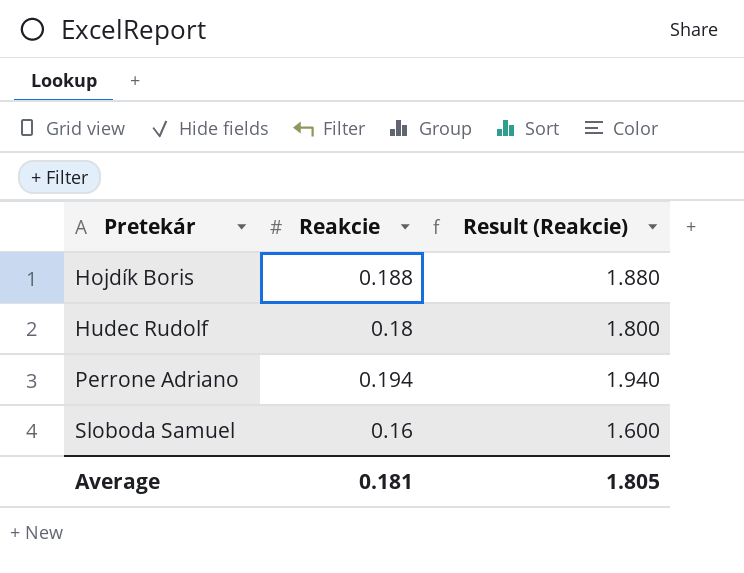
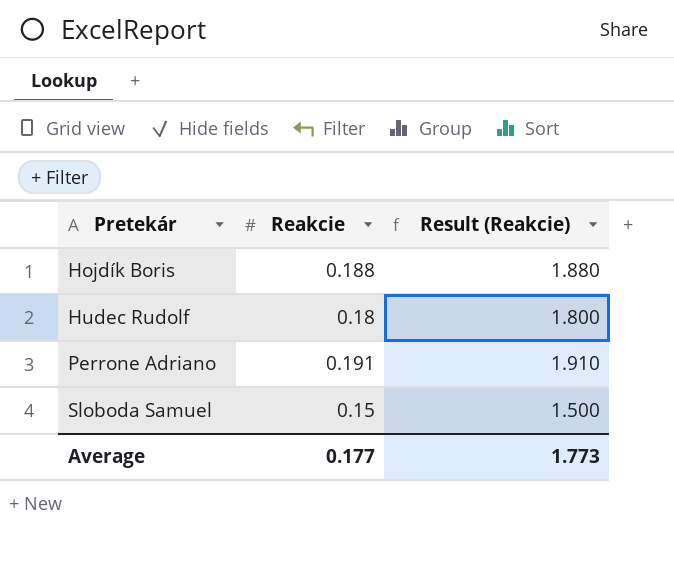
Perrone Adriano | Reakcie: 0.194 -> 0.191
Perrone Adriano | Result (Reakcie): 1.940 -> 1.910
Sloboda Samuel | Reakcie: 0.16 -> 0.15
Sloboda Samuel | Result (Reakcie): 1.600 -> 1.500
Average | Reakcie: 0.181 -> 0.177
Average | Result (Reakcie): 1.805 -> 1.773

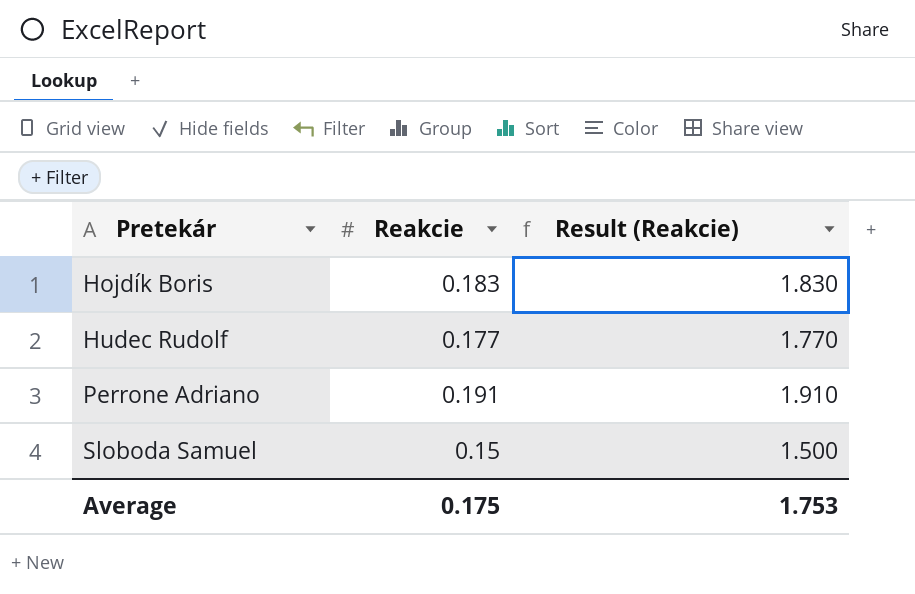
Hojdík Boris | Reakcie: 0.188 -> 0.183
Hojdík Boris | Result (Reakcie): 1.880 -> 1.830
Hudec Rudolf | Reakcie: 0.18 -> 0.177
Hudec Rudolf | Result (Reakcie): 1.800 -> 1.770
Average | Reakcie: 0.177 -> 0.175
Average | Result (Reakcie): 1.773 -> 1.753

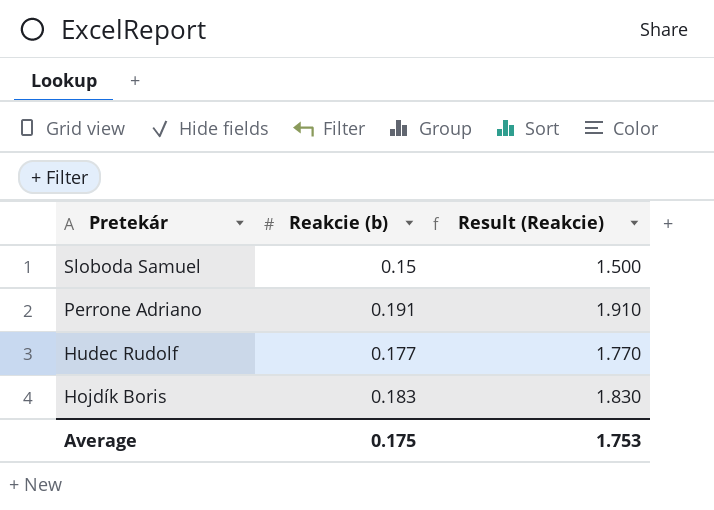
row order: Pretekár ascending -> Pretekár descending
column name: Reakcie -> Reakcie (b)

